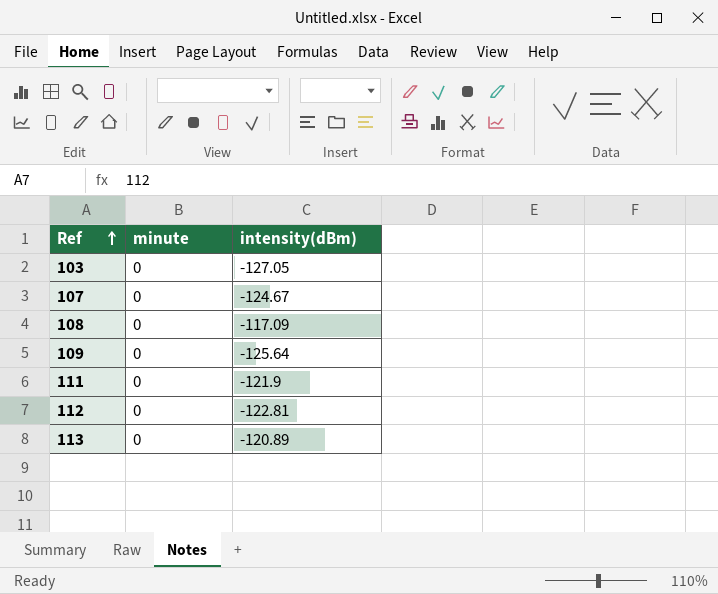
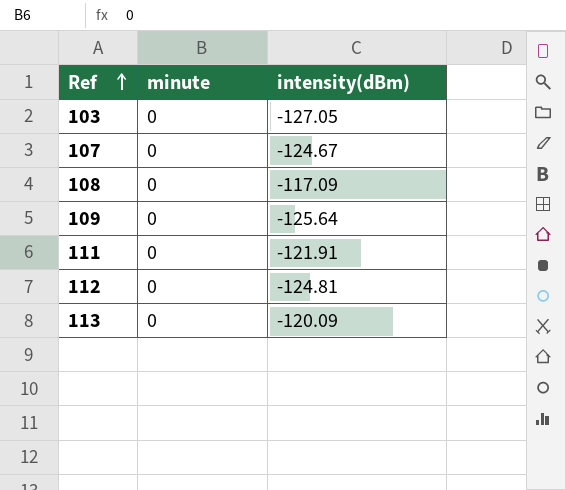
111 | intensity(dBm): -121.9 -> -121.91
112 | intensity(dBm): -122.81 -> -124.81
113 | intensity(dBm): -120.89 -> -120.09

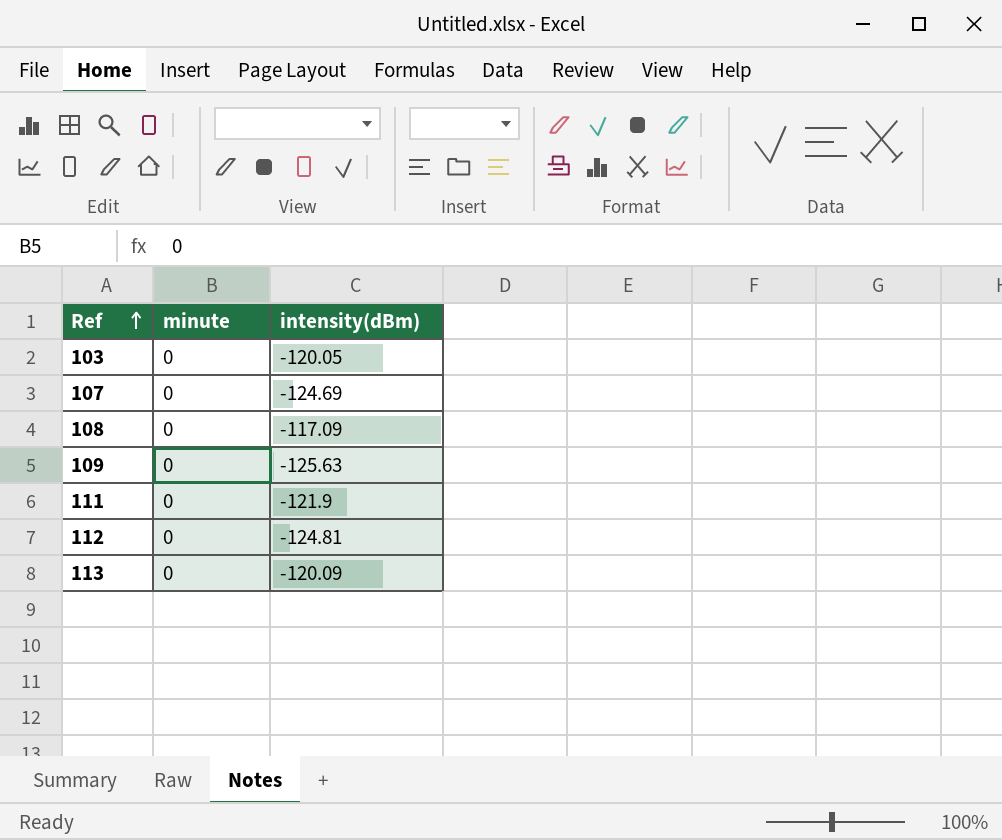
103 | intensity(dBm): -127.05 -> -120.05
107 | intensity(dBm): -124.67 -> -124.69
109 | intensity(dBm): -125.64 -> -125.63
111 | intensity(dBm): -121.91 -> -121.9

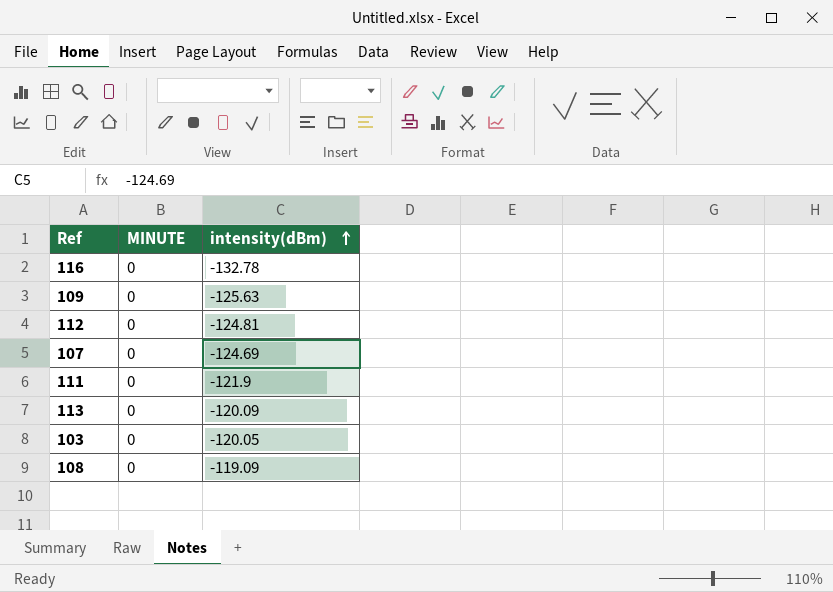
row order: Ref ascending -> intensity(dBm) ascending
column name: minute -> MINUTE
row 116: none -> 0 | -132.78
108 | intensity(dBm): -117.09 -> -119.09

